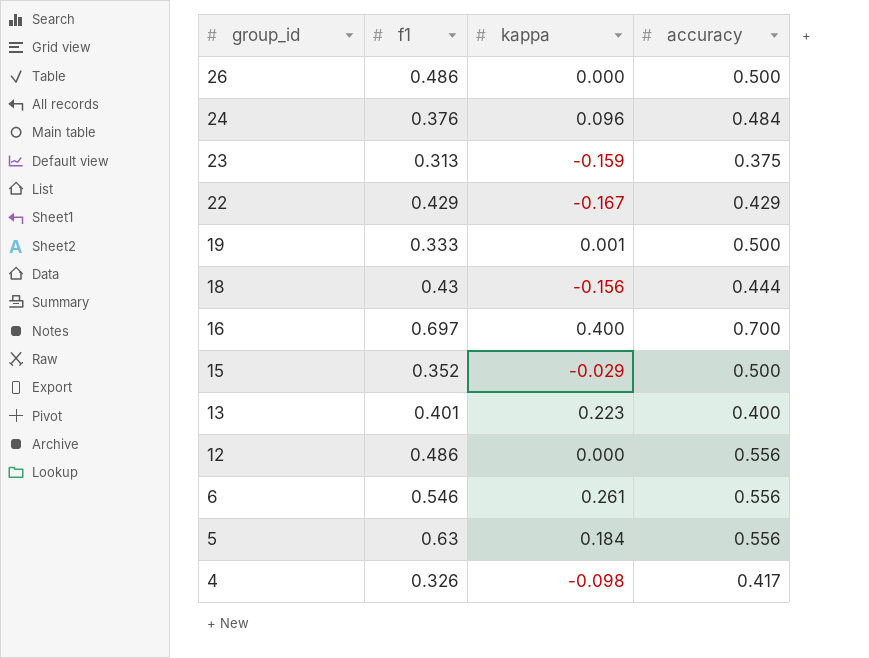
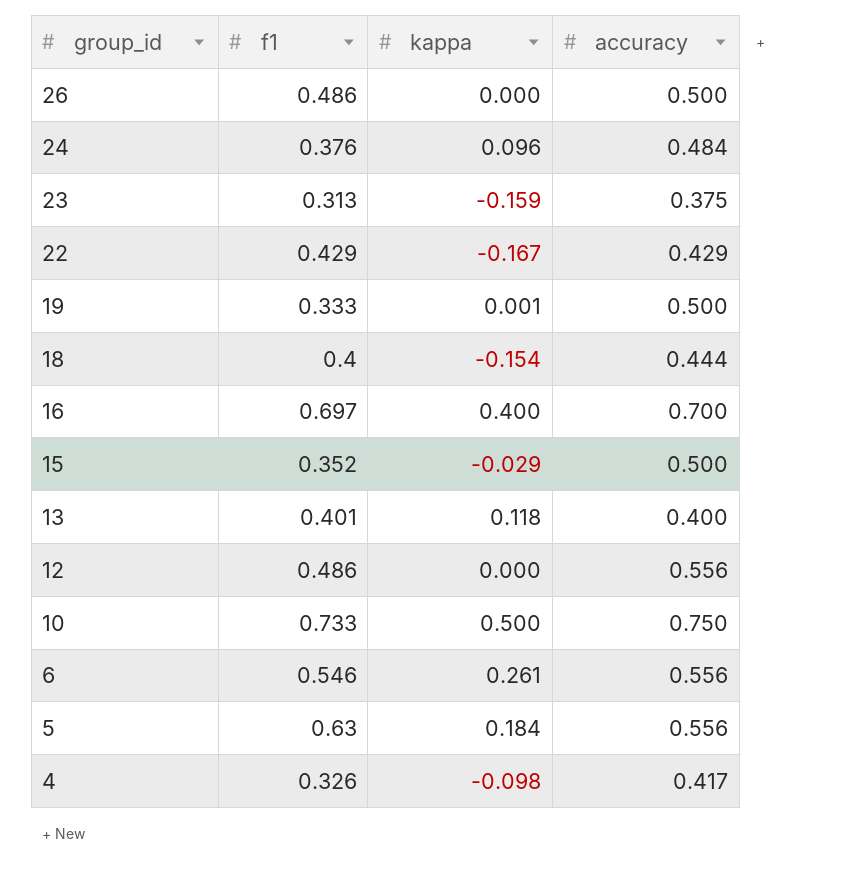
18 | f1: 0.43 -> 0.4
18 | kappa: -0.156 -> -0.154
13 | kappa: 0.223 -> 0.118
row 10: none -> 0.733 | 0.500 | 0.750

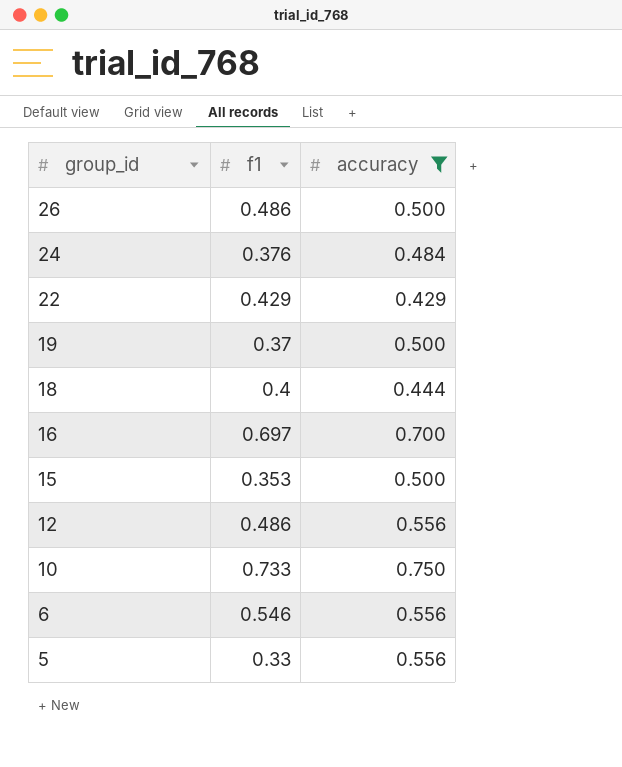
filter: none -> accuracy >= 0.429
column kappa | position: 3 -> none
19 | f1: 0.333 -> 0.37
15 | f1: 0.352 -> 0.353
5 | f1: 0.63 -> 0.33

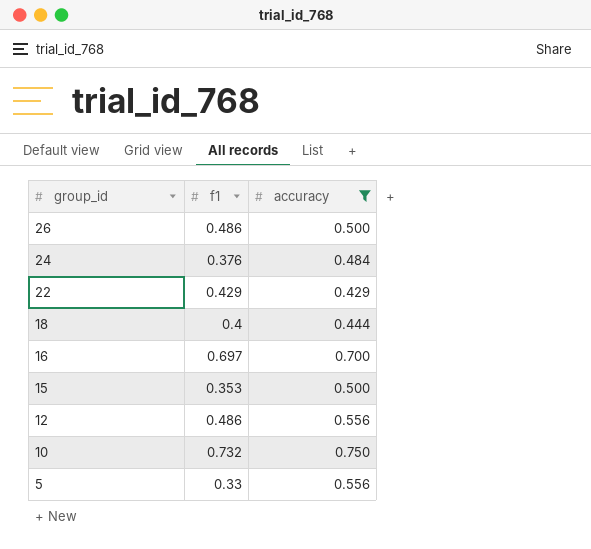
row 19: 0.37 | 0.500 -> none
row 6: 0.546 | 0.556 -> none
10 | f1: 0.733 -> 0.732

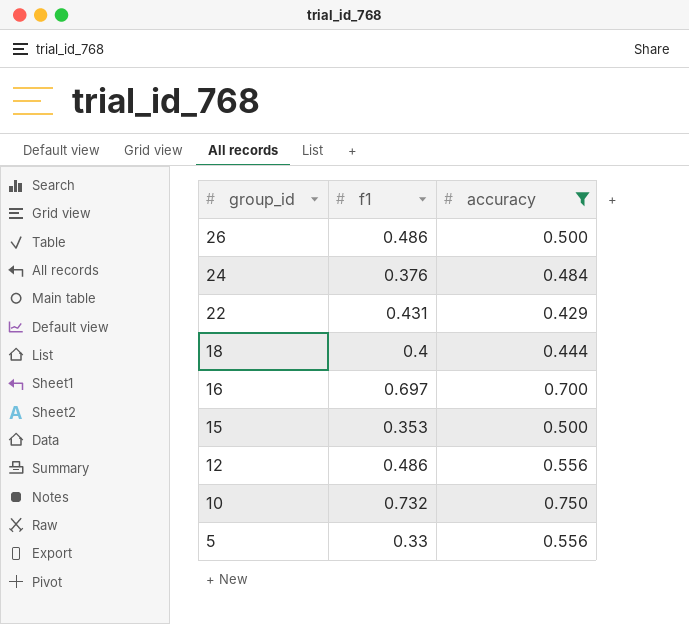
22 | f1: 0.429 -> 0.431

